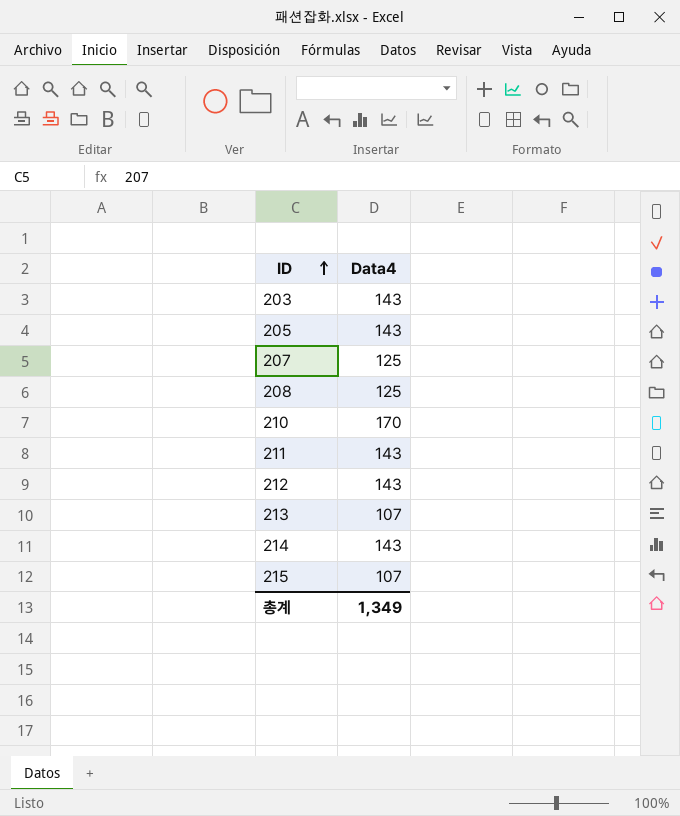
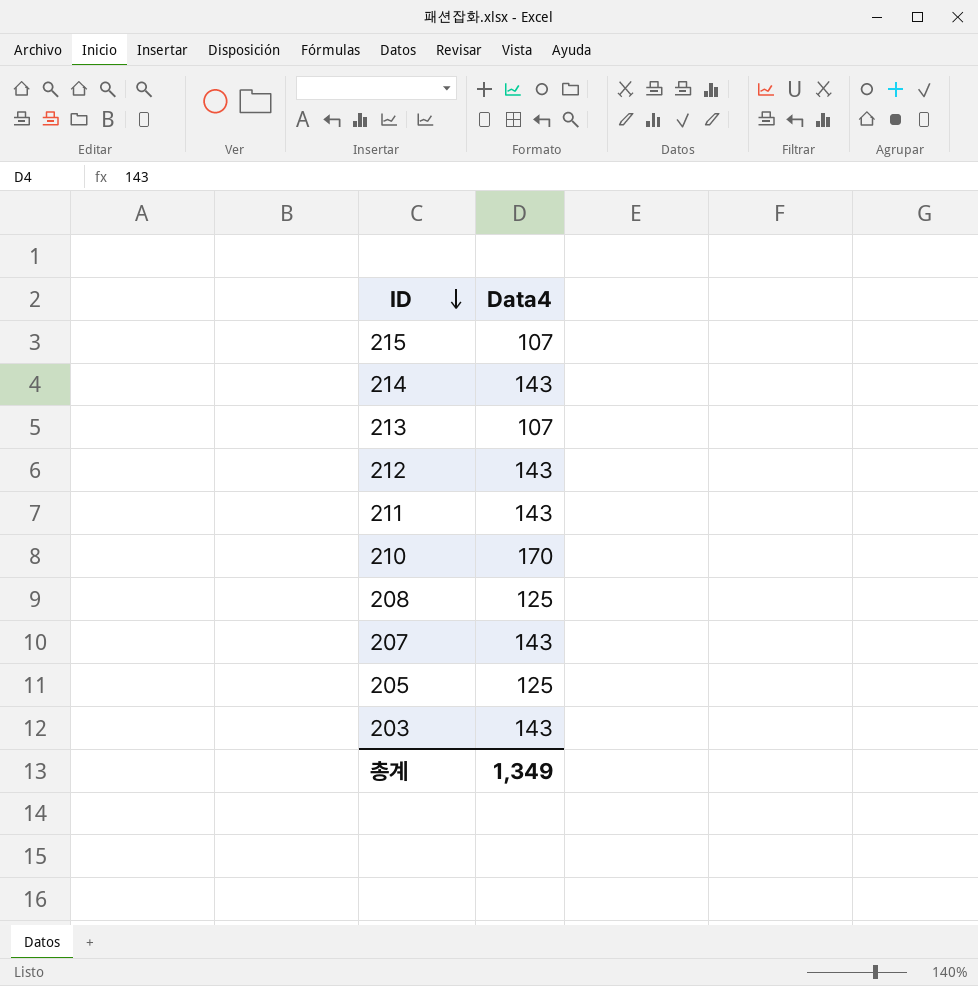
row order: ID ascending -> ID descending
207 | Data4: 125 -> 143
205 | Data4: 143 -> 125

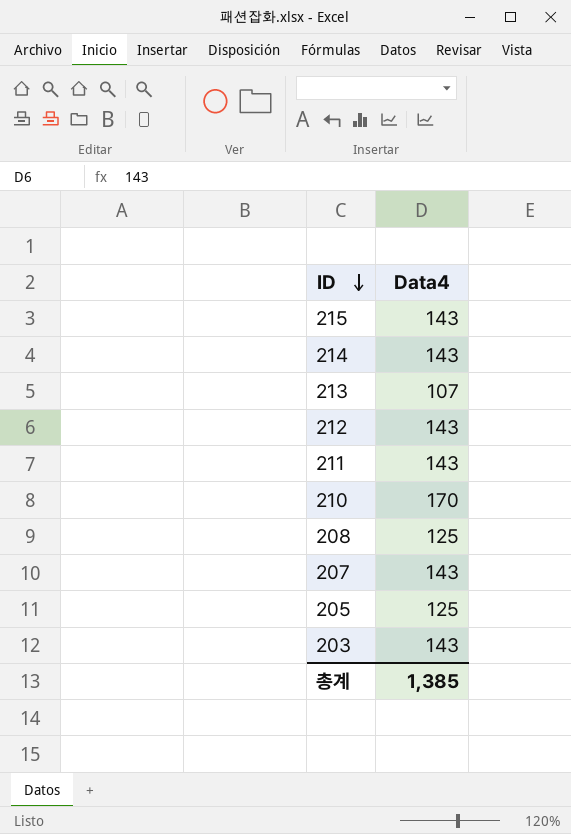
215 | Data4: 107 -> 143
총계 | Data4: 1,349 -> 1,385

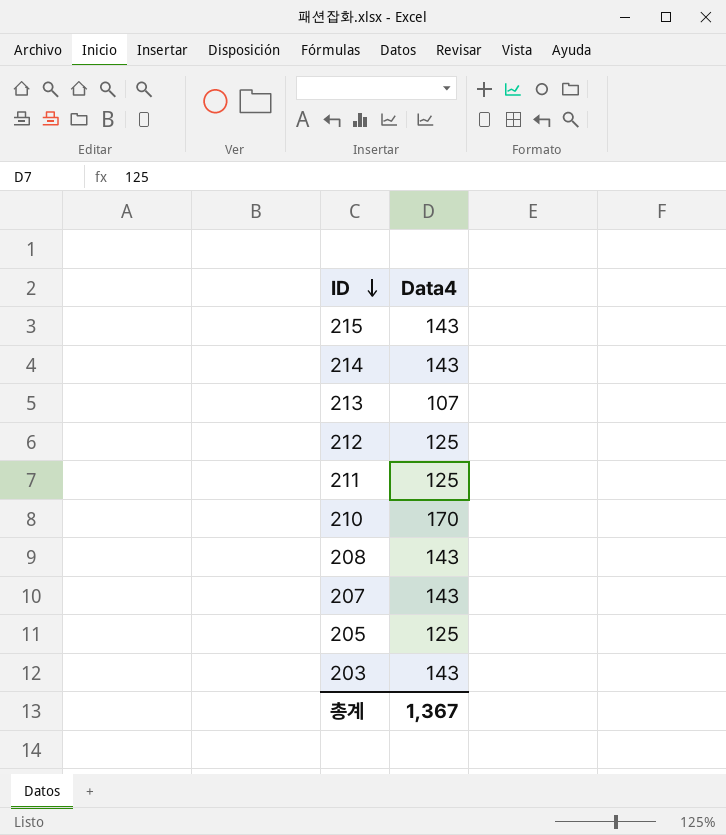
212 | Data4: 143 -> 125
211 | Data4: 143 -> 125
208 | Data4: 125 -> 143
총계 | Data4: 1,385 -> 1,367

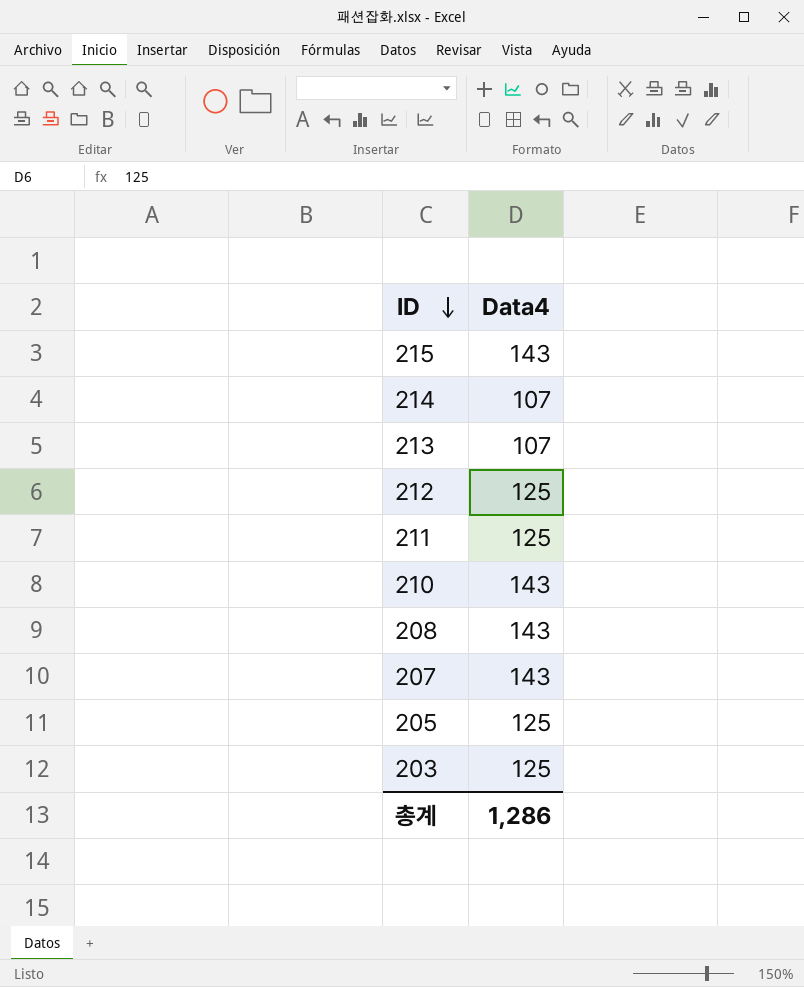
214 | Data4: 143 -> 107
210 | Data4: 170 -> 143
203 | Data4: 143 -> 125
총계 | Data4: 1,367 -> 1,286

